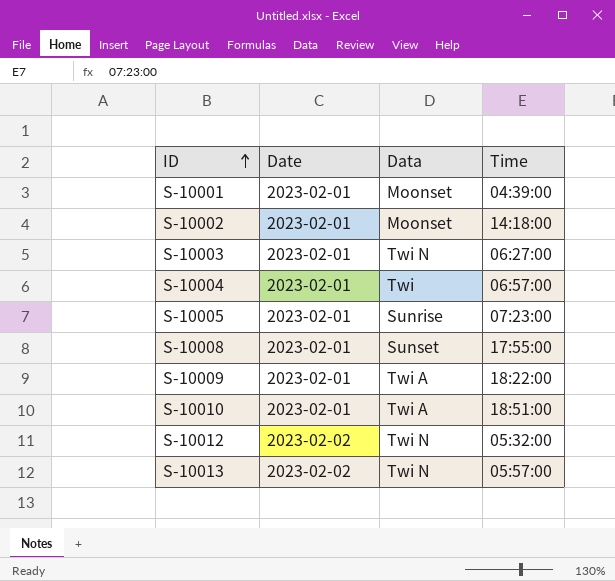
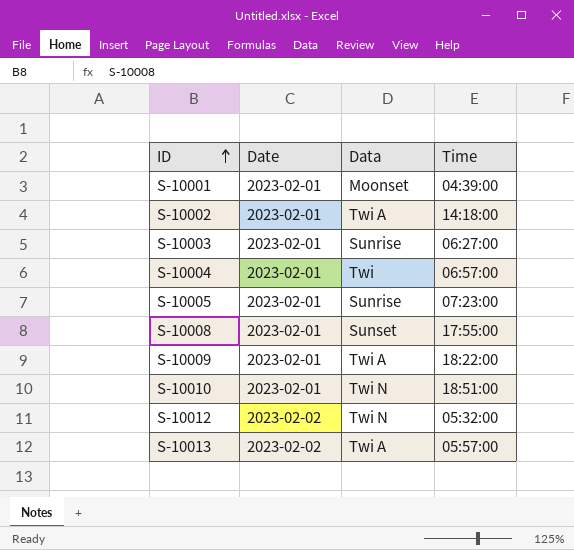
S-10002 | Data: Moonset -> Twi A
S-10003 | Data: Twi N -> Sunrise
S-10010 | Data: Twi A -> Twi N
S-10013 | Data: Twi N -> Twi A

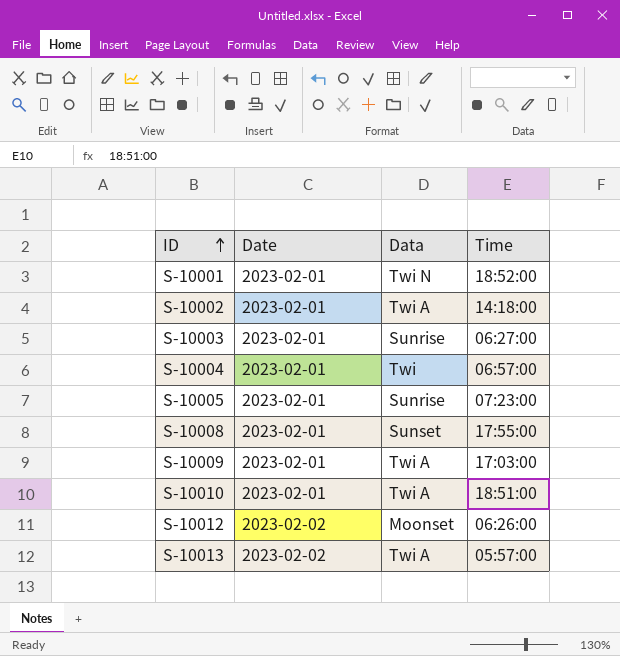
S-10001 | Data: Moonset -> Twi N
S-10001 | Time: 04:39:00 -> 18:52:00
S-10009 | Time: 18:22:00 -> 17:03:00
S-10010 | Data: Twi N -> Twi A
S-10012 | Data: Twi N -> Moonset
S-10012 | Time: 05:32:00 -> 06:26:00

